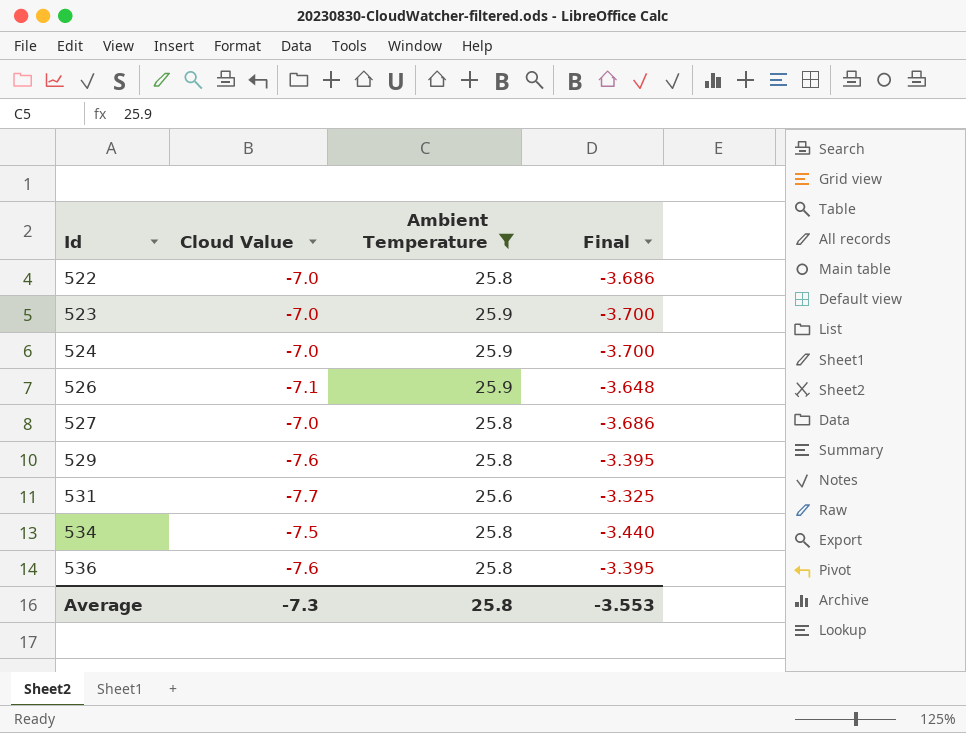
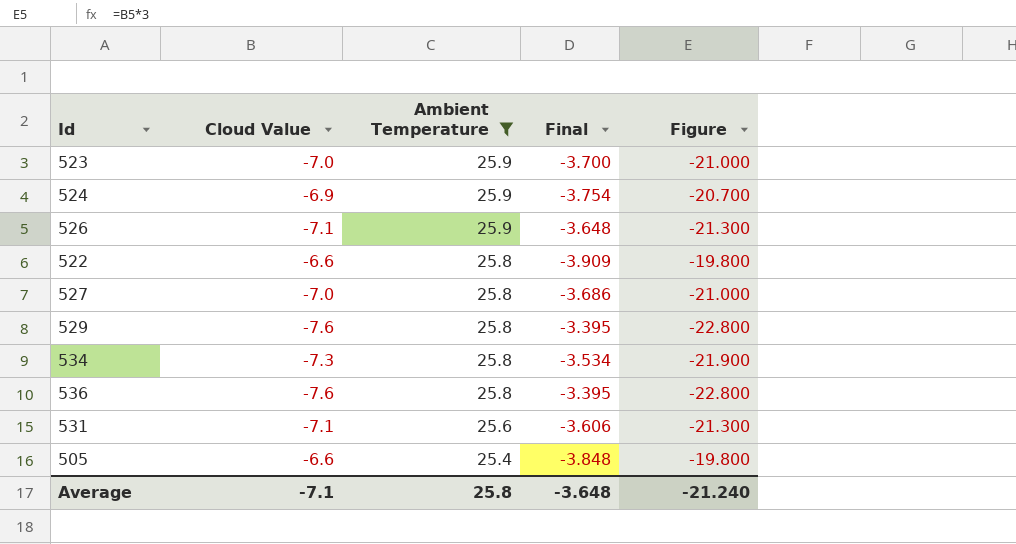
row order: Id ascending -> Ambient Temperature descending
column Figure | formula: none -> [Cloud Value] * 3
524 | Cloud Value: -7.0 -> -6.9
524 | Final: -3.700 -> -3.754
522 | Cloud Value: -7.0 -> -6.6
522 | Final: -3.686 -> -3.909
534 | Cloud Value: -7.5 -> -7.3
534 | Final: -3.440 -> -3.534
531 | Cloud Value: -7.7 -> -7.1
531 | Final: -3.325 -> -3.606
row 505: none -> -6.6 | 25.4 | -3.848 | -19.800
Average | Cloud Value: -7.3 -> -7.1
Average | Final: -3.553 -> -3.648

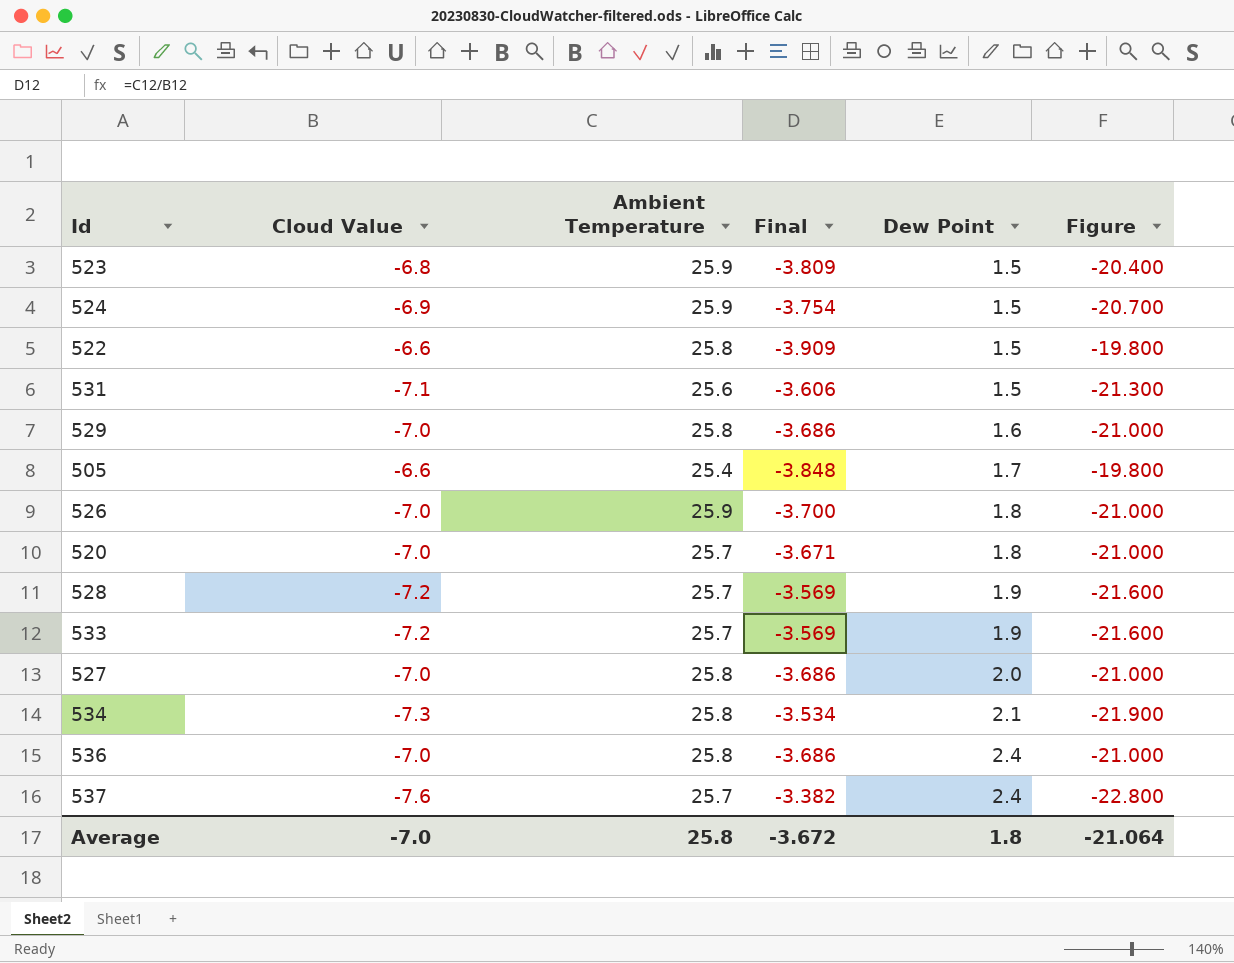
filter: Ambient Temperature != 25.7 -> none
row order: Ambient Temperature descending -> Dew Point ascending
column Dew Point | position: none -> 5
523 | Cloud Value: -7.0 -> -6.8
523 | Final: -3.700 -> -3.809
523 | Figure: -21.000 -> -20.400
529 | Cloud Value: -7.6 -> -7.0
529 | Final: -3.395 -> -3.686
529 | Figure: -22.800 -> -21.000
526 | Cloud Value: -7.1 -> -7.0
526 | Final: -3.648 -> -3.700
526 | Figure: -21.300 -> -21.000
536 | Cloud Value: -7.6 -> -7.0
536 | Final: -3.395 -> -3.686
536 | Figure: -22.800 -> -21.000
Average | Cloud Value: -7.1 -> -7.0
Average | Final: -3.648 -> -3.672
Average | Figure: -21.240 -> -21.064

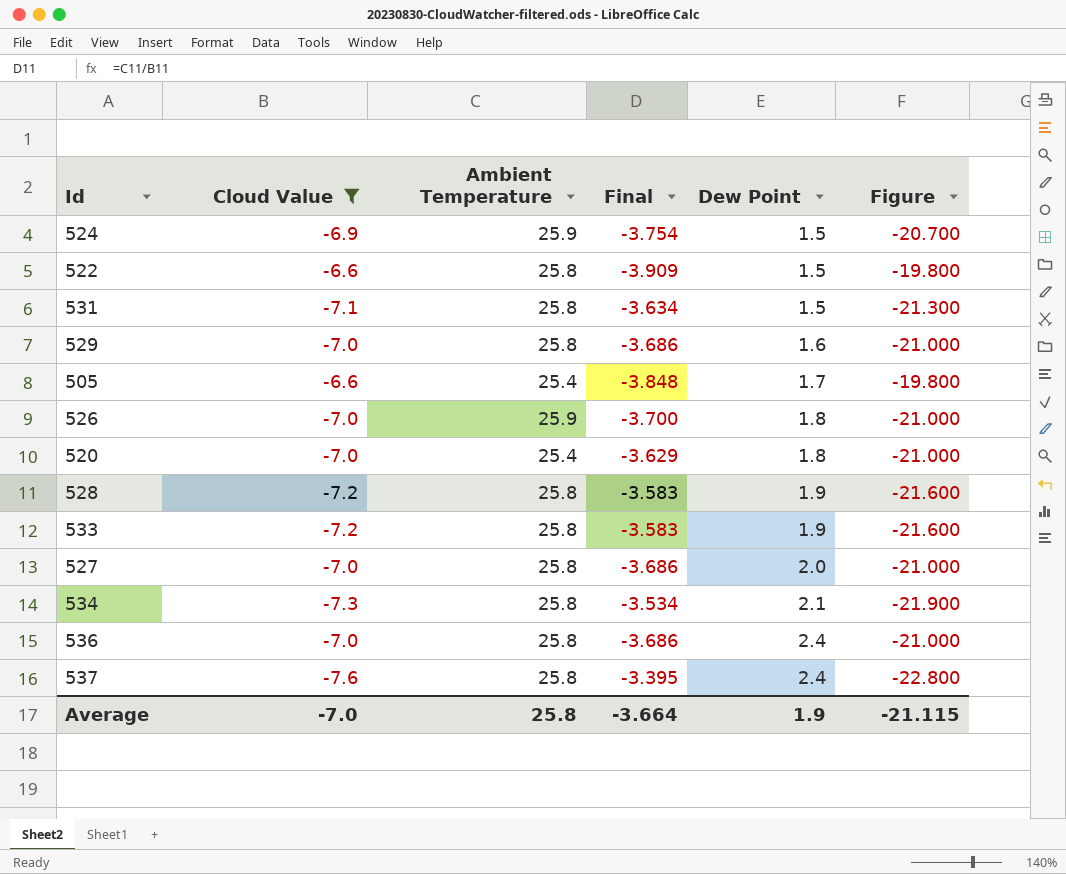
filter: none -> Cloud Value != -6.8
531 | Ambient Temperature: 25.6 -> 25.8
531 | Final: -3.606 -> -3.634
520 | Ambient Temperature: 25.7 -> 25.4
520 | Final: -3.671 -> -3.629
528 | Ambient Temperature: 25.7 -> 25.8
528 | Final: -3.569 -> -3.583
533 | Ambient Temperature: 25.7 -> 25.8
533 | Final: -3.569 -> -3.583
537 | Ambient Temperature: 25.7 -> 25.8
537 | Final: -3.382 -> -3.395
Average | Final: -3.672 -> -3.664
Average | Dew Point: 1.8 -> 1.9
Average | Figure: -21.064 -> -21.115

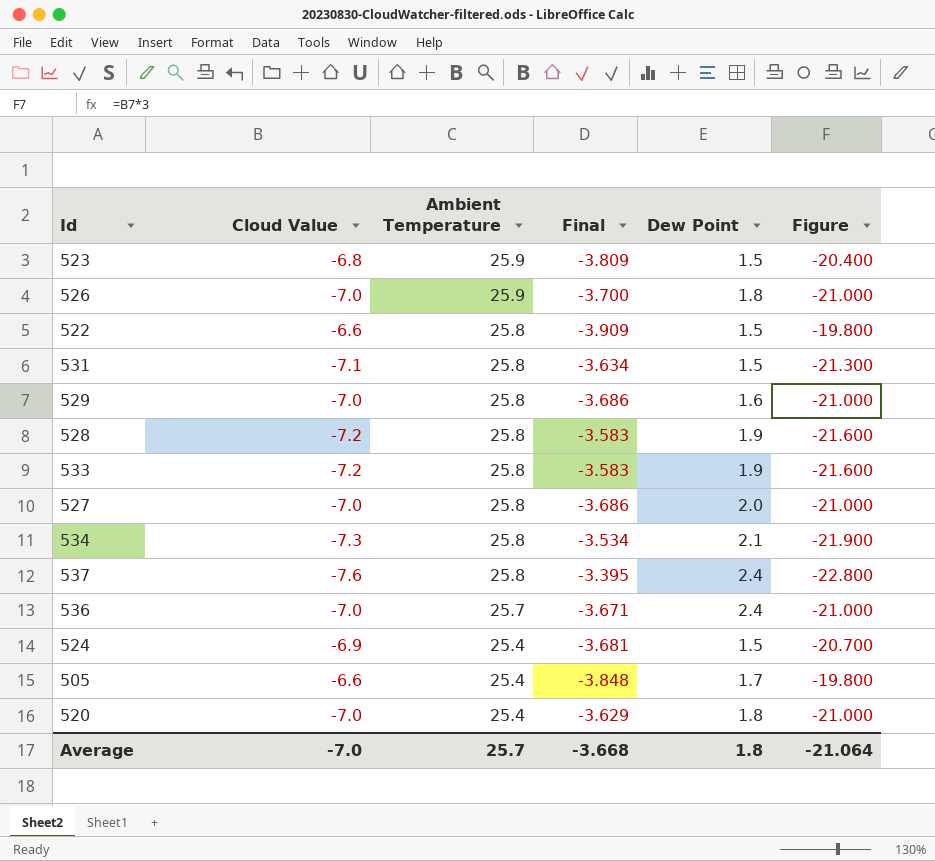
filter: Cloud Value != -6.8 -> none
row order: Dew Point ascending -> Ambient Temperature descending
536 | Ambient Temperature: 25.8 -> 25.7
536 | Final: -3.686 -> -3.671
524 | Ambient Temperature: 25.9 -> 25.4
524 | Final: -3.754 -> -3.681
Average | Ambient Temperature: 25.8 -> 25.7
Average | Final: -3.664 -> -3.668
Average | Dew Point: 1.9 -> 1.8
Average | Figure: -21.115 -> -21.064

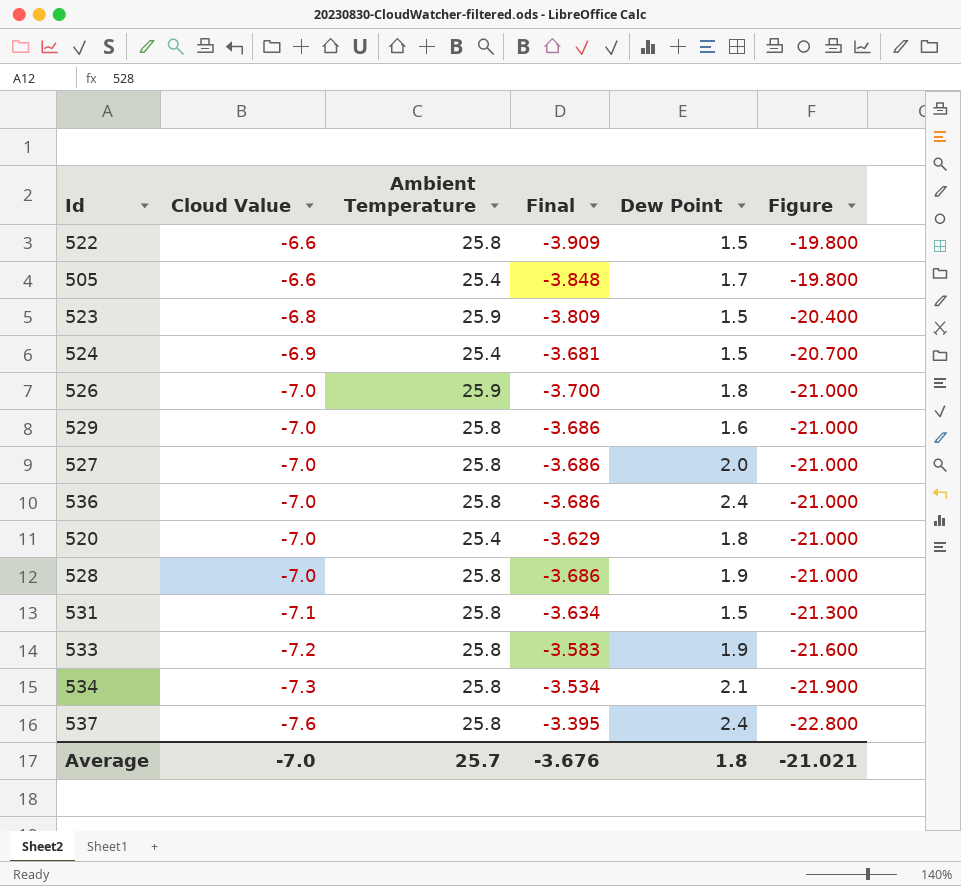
row order: Ambient Temperature descending -> Cloud Value descending
536 | Ambient Temperature: 25.7 -> 25.8
536 | Final: -3.671 -> -3.686
528 | Cloud Value: -7.2 -> -7.0
528 | Final: -3.583 -> -3.686
528 | Figure: -21.600 -> -21.000
Average | Final: -3.668 -> -3.676
Average | Figure: -21.064 -> -21.021

